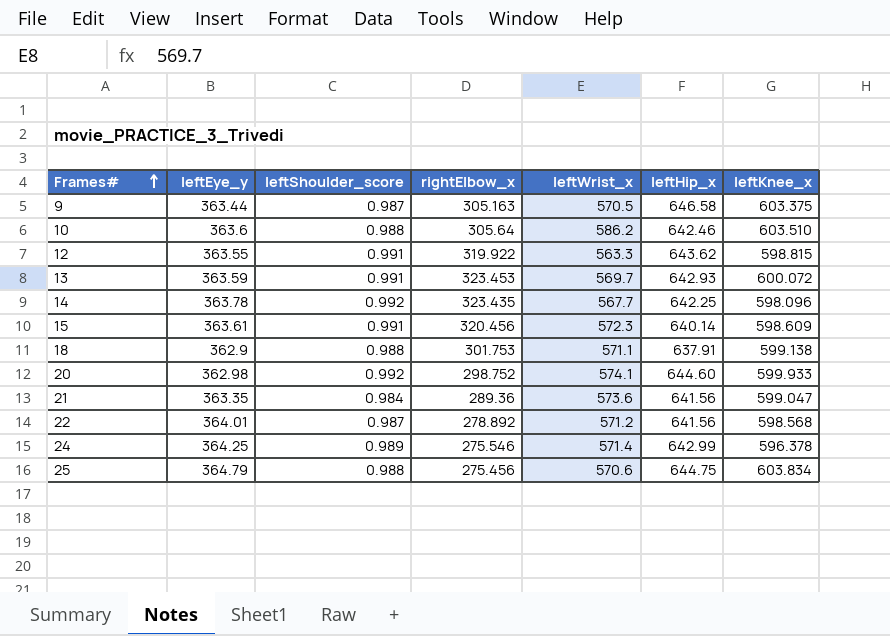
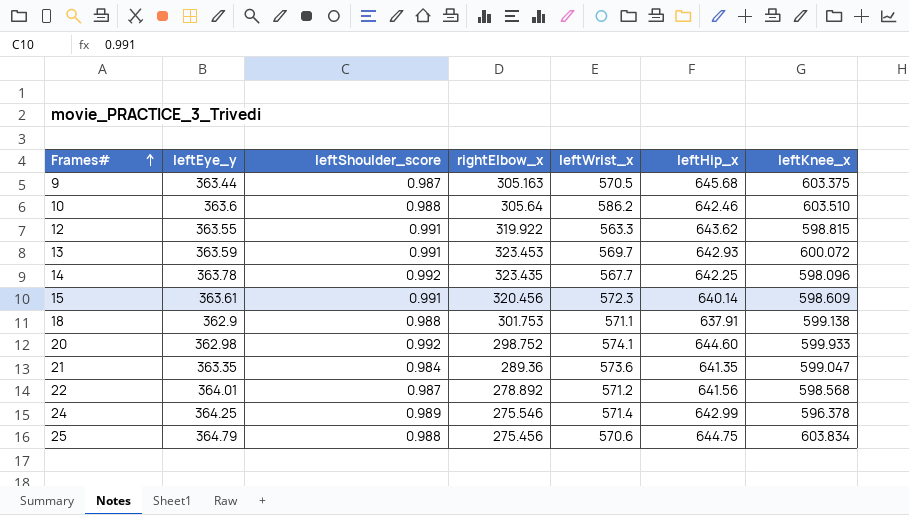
9 | leftHip_x: 646.58 -> 645.68
21 | leftHip_x: 641.56 -> 641.35

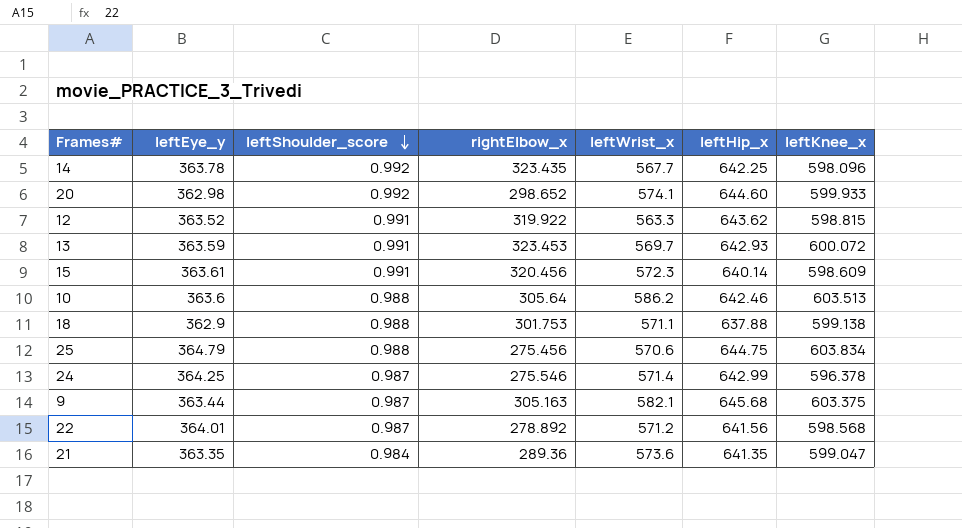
row order: Frames# ascending -> leftShoulder_score descending
20 | rightElbow_x: 298.752 -> 298.652
12 | leftEye_y: 363.55 -> 363.52
10 | leftKnee_x: 603.510 -> 603.513
18 | leftHip_x: 637.91 -> 637.88
24 | leftShoulder_score: 0.989 -> 0.987
9 | leftWrist_x: 570.5 -> 582.1

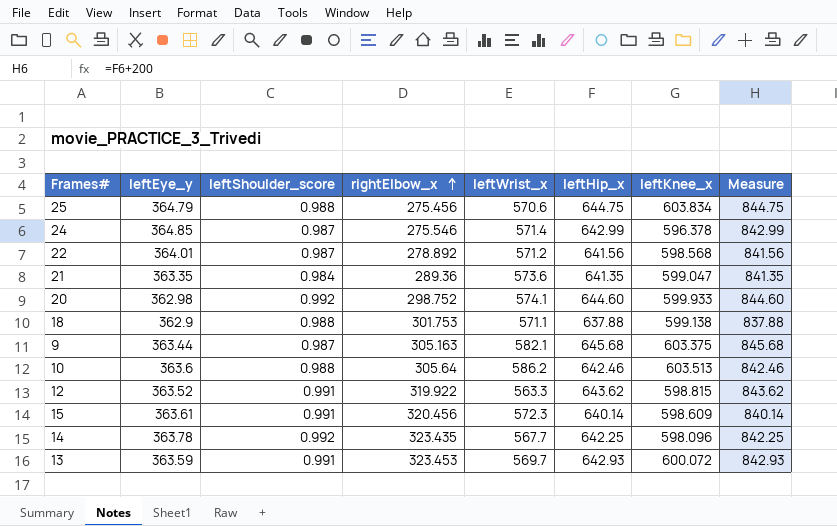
row order: leftShoulder_score descending -> rightElbow_x ascending
column Measure | formula: none -> [leftHip_x] + 200
24 | leftEye_y: 364.25 -> 364.85
20 | rightElbow_x: 298.652 -> 298.752

